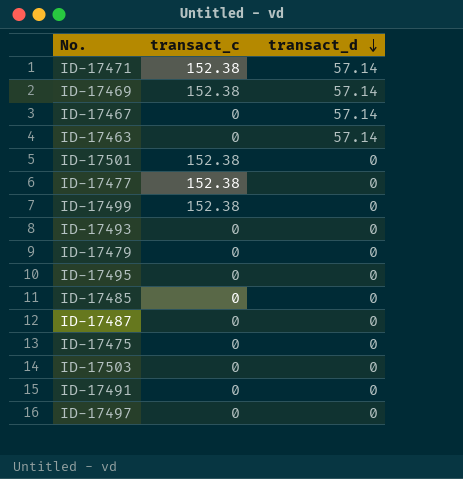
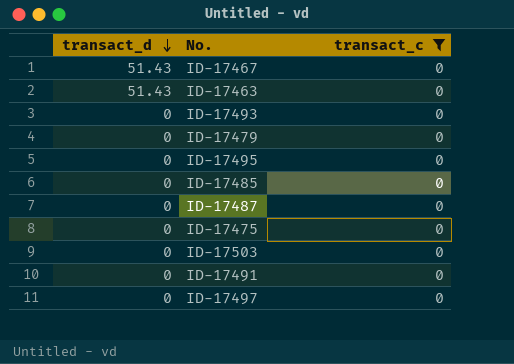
filter: none -> transact_c = 0
column transact_d | position: 3 -> 1
ID-17467 | transact_d: 57.14 -> 51.43
ID-17463 | transact_d: 57.14 -> 51.43

